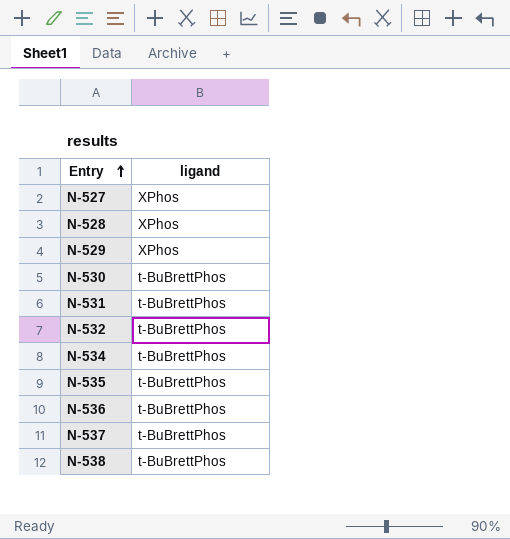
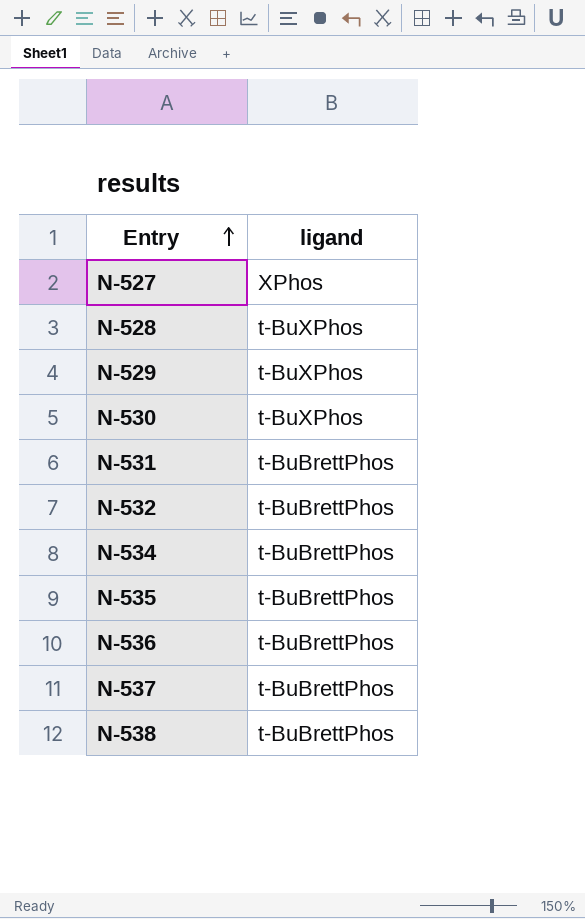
N-528 | ligand: XPhos -> t-BuXPhos
N-529 | ligand: XPhos -> t-BuXPhos
N-530 | ligand: t-BuBrettPhos -> t-BuXPhos

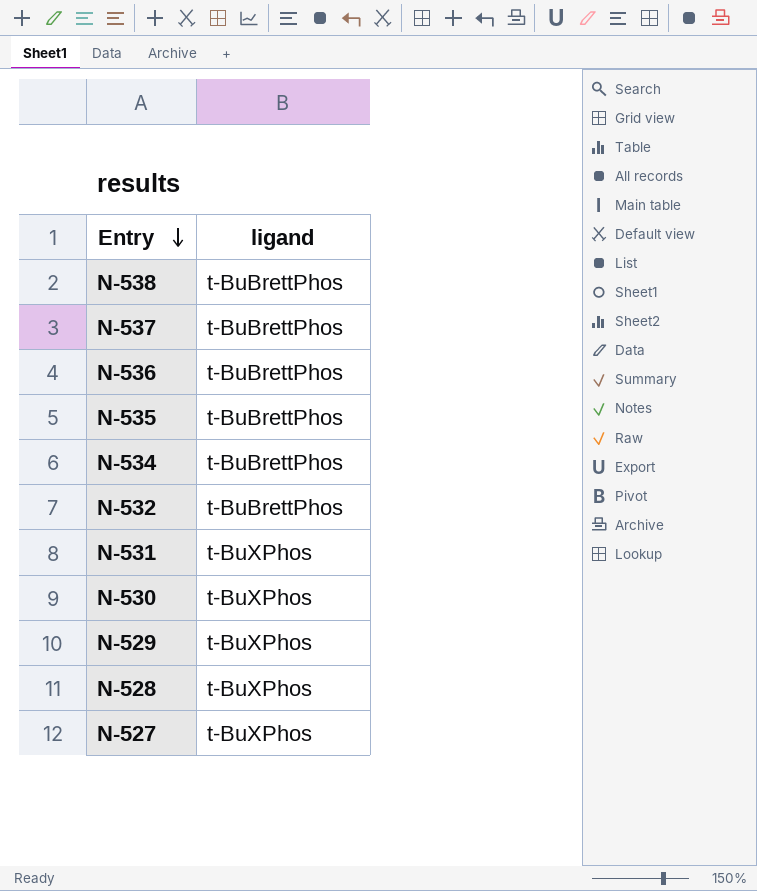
row order: Entry ascending -> Entry descending
N-531 | ligand: t-BuBrettPhos -> t-BuXPhos
N-527 | ligand: XPhos -> t-BuXPhos

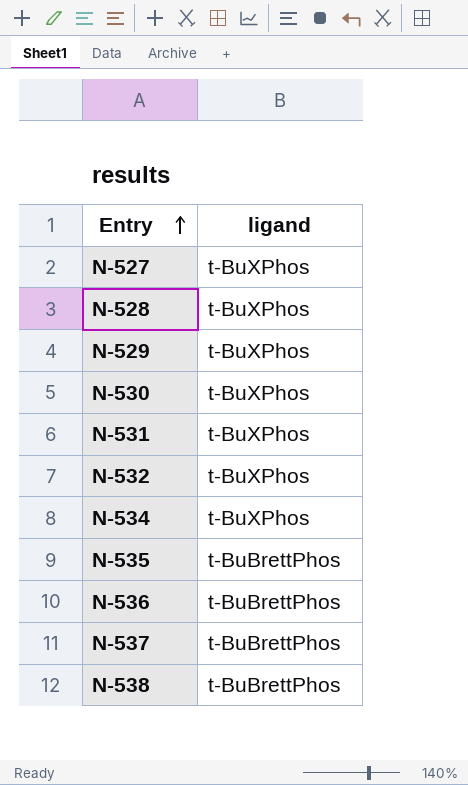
row order: Entry descending -> Entry ascending
N-532 | ligand: t-BuBrettPhos -> t-BuXPhos
N-534 | ligand: t-BuBrettPhos -> t-BuXPhos

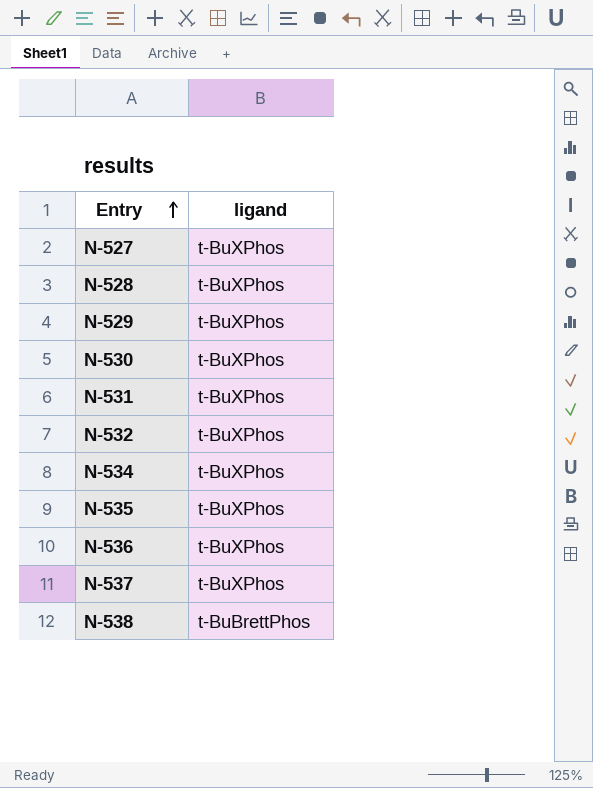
N-535 | ligand: t-BuBrettPhos -> t-BuXPhos
N-536 | ligand: t-BuBrettPhos -> t-BuXPhos
N-537 | ligand: t-BuBrettPhos -> t-BuXPhos

